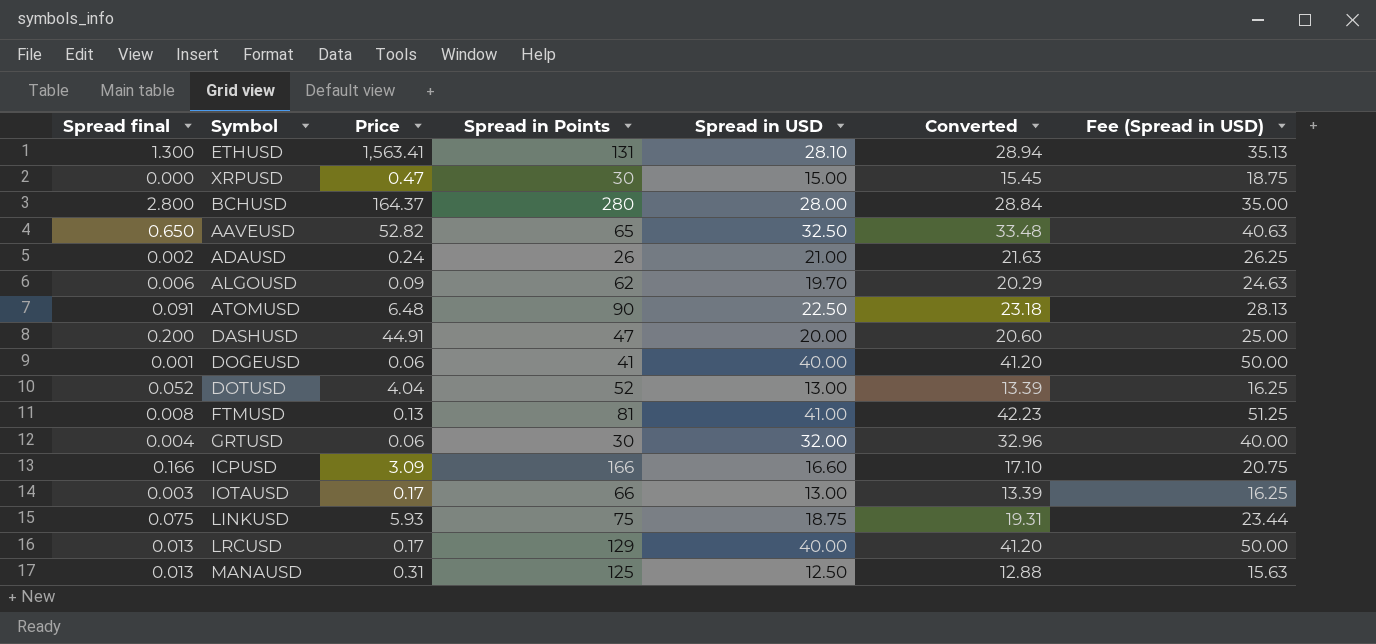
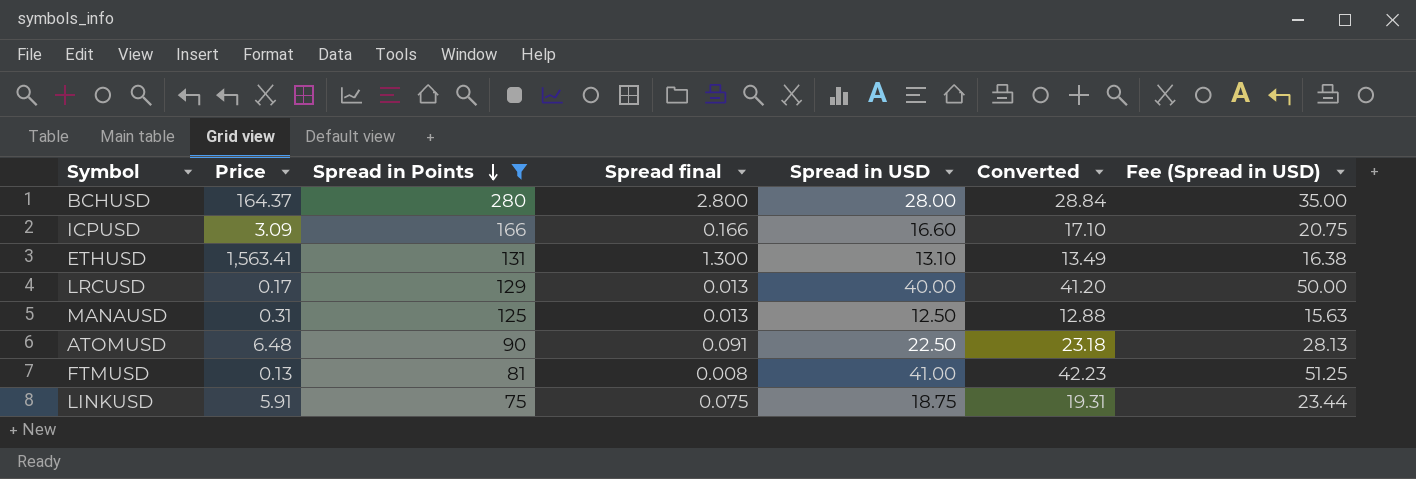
filter: none -> Spread in Points >= 75
row order: none -> Spread in Points descending
column Spread final | position: 1 -> 4
ETHUSD | Spread in USD: 28.10 -> 13.10
ETHUSD | Converted: 28.94 -> 13.49
ETHUSD | Fee (Spread in USD): 35.13 -> 16.38
LINKUSD | Price: 5.93 -> 5.91

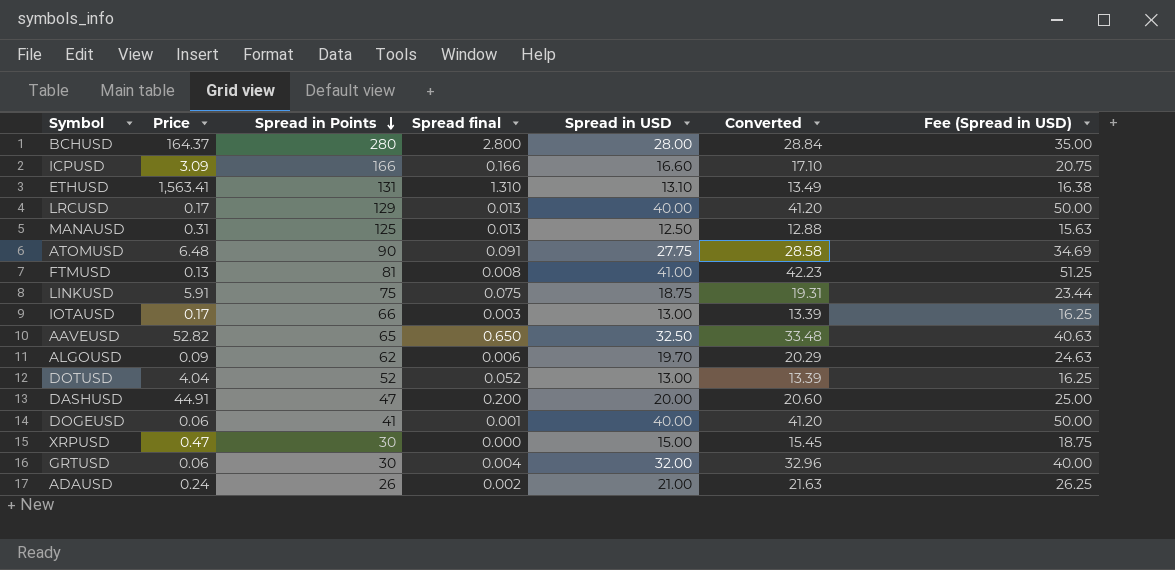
filter: Spread in Points >= 75 -> none
ETHUSD | Spread final: 1.300 -> 1.310
ATOMUSD | Spread in USD: 22.50 -> 27.75
ATOMUSD | Converted: 23.18 -> 28.58
ATOMUSD | Fee (Spread in USD): 28.13 -> 34.69

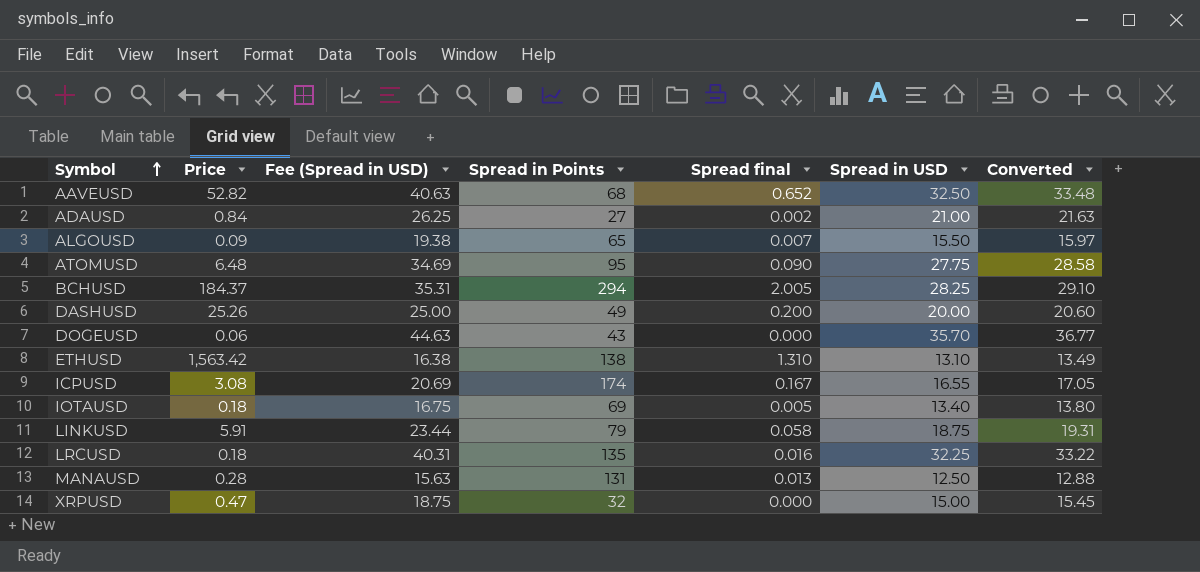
row order: Spread in Points descending -> Symbol ascending
column Fee (Spread in USD) | position: 7 -> 3
row FTMUSD: 0.13 | 81 | 0.008 | 41.00 | 42.23 | 51.25 -> none
row DOTUSD: 4.04 | 52 | 0.052 | 13.00 | 13.39 | 16.25 -> none
row GRTUSD: 0.06 | 30 | 0.004 | 32.00 | 32.96 | 40.00 -> none
AAVEUSD | Spread in Points: 65 -> 68
AAVEUSD | Spread final: 0.650 -> 0.652
ADAUSD | Price: 0.24 -> 0.84
ADAUSD | Spread in Points: 26 -> 27
ALGOUSD | Fee (Spread in USD): 24.63 -> 19.38
ALGOUSD | Spread in Points: 62 -> 65
ALGOUSD | Spread final: 0.006 -> 0.007
ALGOUSD | Spread in USD: 19.70 -> 15.50
ALGOUSD | Converted: 20.29 -> 15.97
ATOMUSD | Spread in Points: 90 -> 95
ATOMUSD | Spread final: 0.091 -> 0.090
BCHUSD | Price: 164.37 -> 184.37
BCHUSD | Fee (Spread in USD): 35.00 -> 35.31
BCHUSD | Spread in Points: 280 -> 294
BCHUSD | Spread final: 2.800 -> 2.005
BCHUSD | Spread in USD: 28.00 -> 28.25
BCHUSD | Converted: 28.84 -> 29.10
DASHUSD | Price: 44.91 -> 25.26
DASHUSD | Spread in Points: 47 -> 49
DOGEUSD | Fee (Spread in USD): 50.00 -> 44.63
DOGEUSD | Spread in Points: 41 -> 43
DOGEUSD | Spread final: 0.001 -> 0.000
DOGEUSD | Spread in USD: 40.00 -> 35.70
DOGEUSD | Converted: 41.20 -> 36.77
ETHUSD | Price: 1,563.41 -> 1,563.42
ETHUSD | Spread in Points: 131 -> 138
ICPUSD | Price: 3.09 -> 3.08
ICPUSD | Fee (Spread in USD): 20.75 -> 20.69
ICPUSD | Spread in Points: 166 -> 174
ICPUSD | Spread final: 0.166 -> 0.167
ICPUSD | Spread in USD: 16.60 -> 16.55
ICPUSD | Converted: 17.10 -> 17.05
IOTAUSD | Price: 0.17 -> 0.18
IOTAUSD | Fee (Spread in USD): 16.25 -> 16.75
IOTAUSD | Spread in Points: 66 -> 69
IOTAUSD | Spread final: 0.003 -> 0.005
IOTAUSD | Spread in USD: 13.00 -> 13.40
IOTAUSD | Converted: 13.39 -> 13.80
LINKUSD | Spread in Points: 75 -> 79
LINKUSD | Spread final: 0.075 -> 0.058
LRCUSD | Price: 0.17 -> 0.18
LRCUSD | Fee (Spread in USD): 50.00 -> 40.31
LRCUSD | Spread in Points: 129 -> 135
LRCUSD | Spread final: 0.013 -> 0.016
LRCUSD | Spread in USD: 40.00 -> 32.25
LRCUSD | Converted: 41.20 -> 33.22
MANAUSD | Price: 0.31 -> 0.28
MANAUSD | Spread in Points: 125 -> 131
XRPUSD | Spread in Points: 30 -> 32

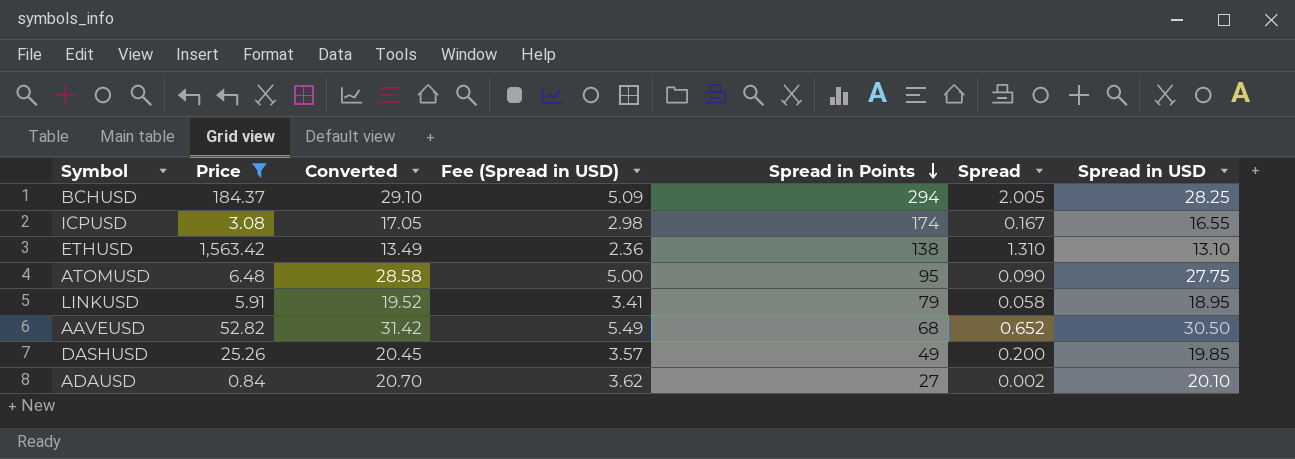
filter: none -> Price >= 0.84
row order: Symbol ascending -> Spread in Points descending
column Converted | position: 7 -> 3
column Fee (Spread in USD) | formula: [Spread in USD] * 1.25 -> [Spread in USD] * 0.18
column name: Spread final -> Spread
LINKUSD | Converted: 19.31 -> 19.52
LINKUSD | Spread in USD: 18.75 -> 18.95
AAVEUSD | Converted: 33.48 -> 31.42
AAVEUSD | Spread in USD: 32.50 -> 30.50
DASHUSD | Converted: 20.60 -> 20.45
DASHUSD | Spread in USD: 20.00 -> 19.85
ADAUSD | Converted: 21.63 -> 20.70
ADAUSD | Spread in USD: 21.00 -> 20.10

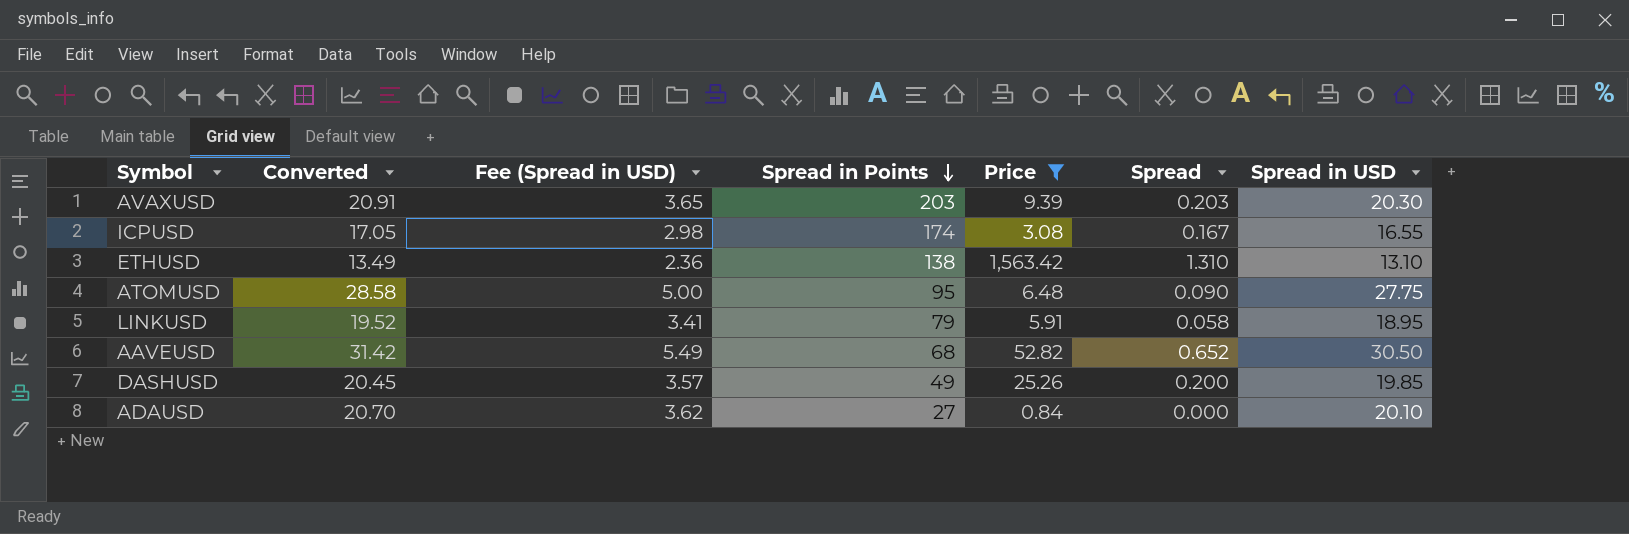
column Price | position: 2 -> 5
row BCHUSD: 184.37 | 29.10 | 5.09 | 294 | 2.005 | 28.25 -> none
row AVAXUSD: none -> 20.91 | 3.65 | 203 | 9.39 | 0.203 | 20.30
ADAUSD | Spread: 0.002 -> 0.000

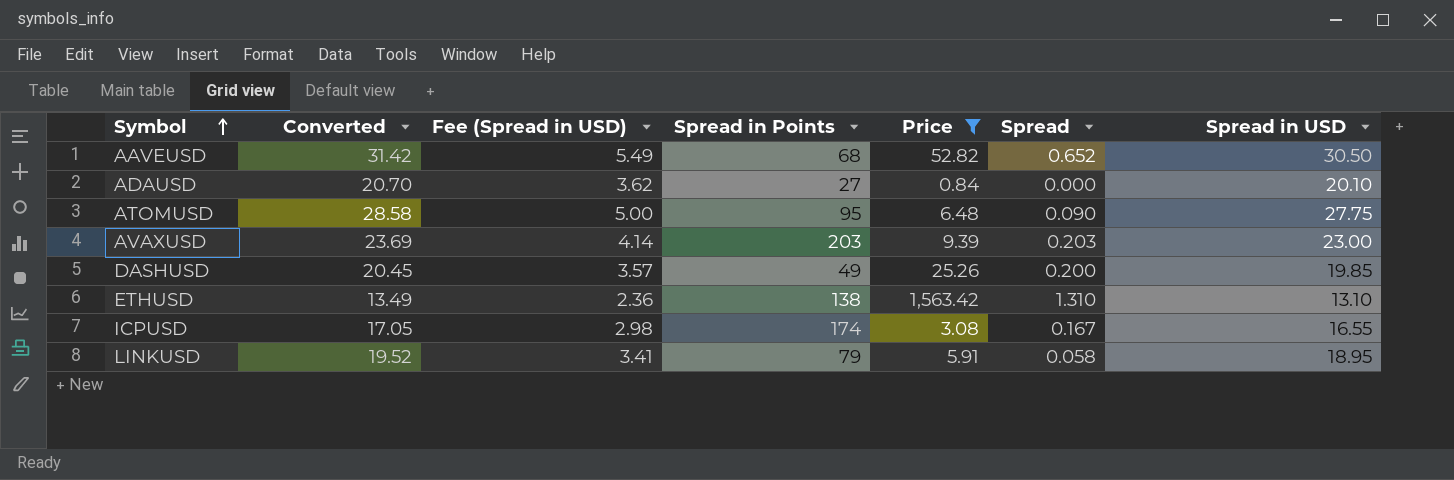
row order: Spread in Points descending -> Symbol ascending
AVAXUSD | Converted: 20.91 -> 23.69
AVAXUSD | Fee (Spread in USD): 3.65 -> 4.14
AVAXUSD | Spread in USD: 20.30 -> 23.00

